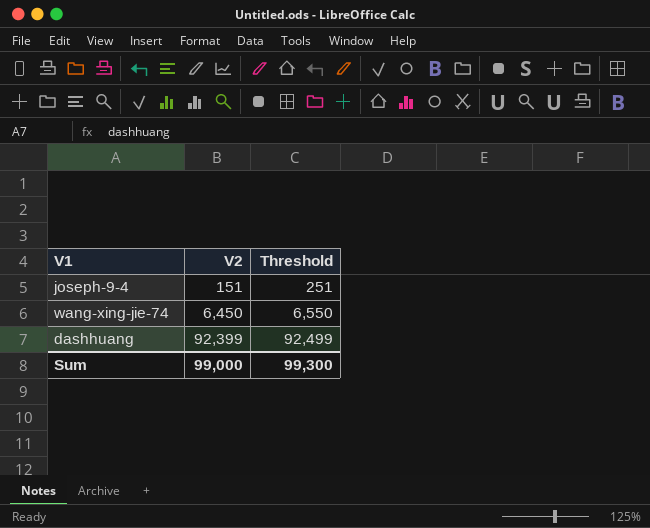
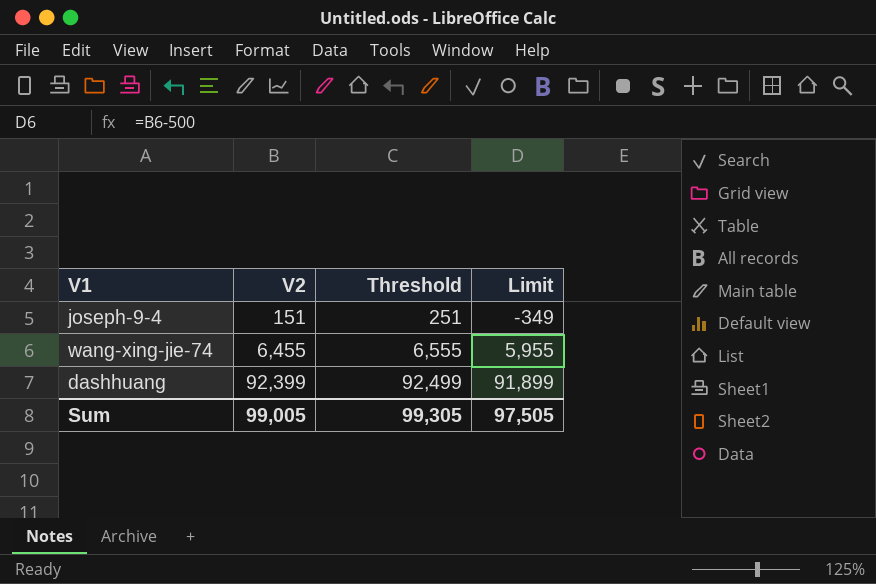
column Limit | formula: none -> [V2] - 500
wang-xing-jie-74 | V2: 6,450 -> 6,455
wang-xing-jie-74 | Threshold: 6,550 -> 6,555
Sum | V2: 99,000 -> 99,005
Sum | Threshold: 99,300 -> 99,305

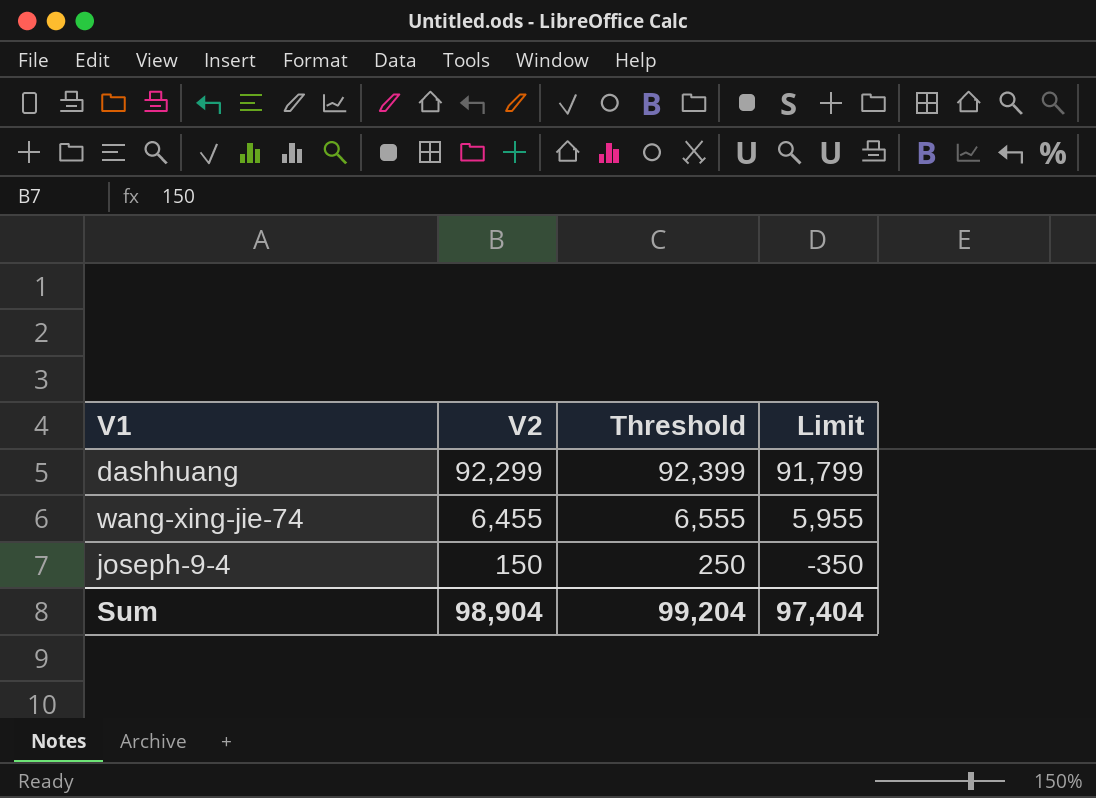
row order: V2 ascending -> V2 descending
dashhuang | V2: 92,399 -> 92,299
dashhuang | Threshold: 92,499 -> 92,399
dashhuang | Limit: 91,899 -> 91,799
joseph-9-4 | V2: 151 -> 150
joseph-9-4 | Threshold: 251 -> 250
joseph-9-4 | Limit: -349 -> -350
Sum | V2: 99,005 -> 98,904
Sum | Threshold: 99,305 -> 99,204
Sum | Limit: 97,505 -> 97,404

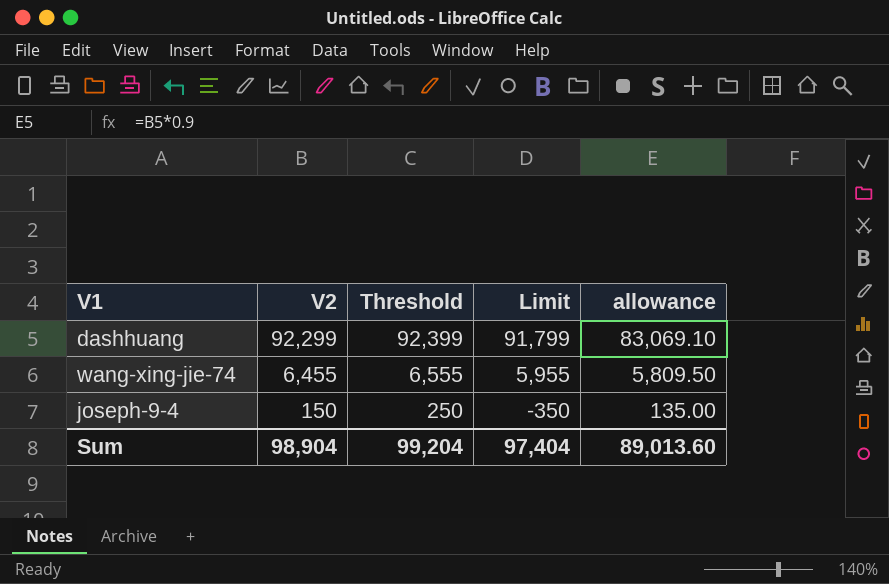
column allowance | formula: none -> [V2] * 0.9

